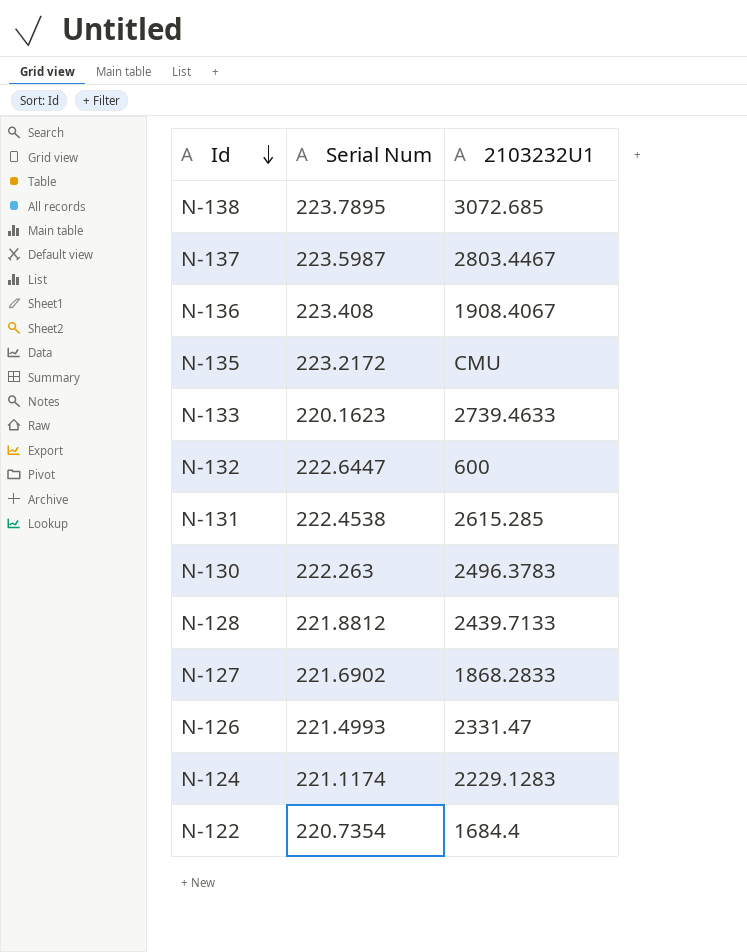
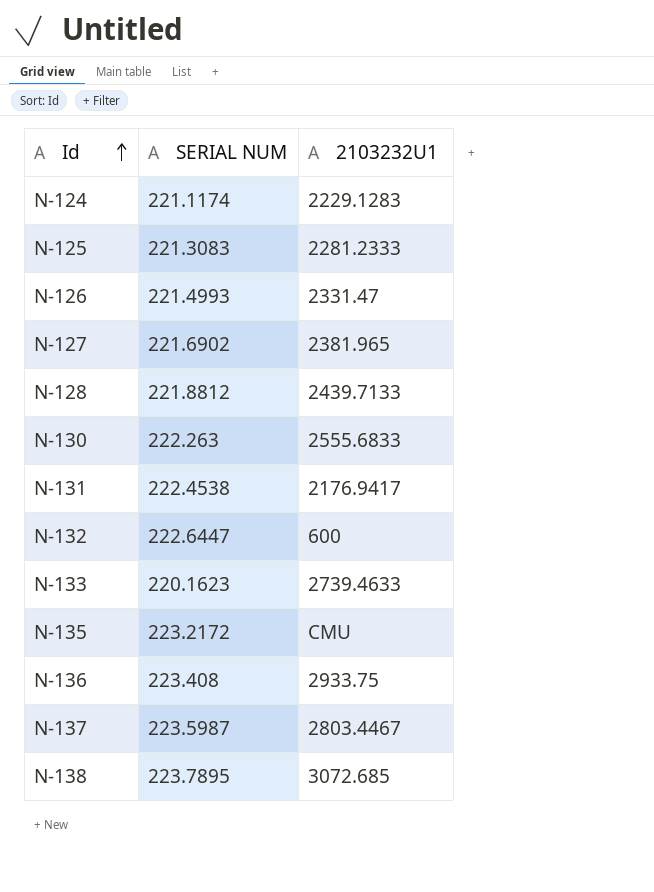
row order: Id descending -> Id ascending
column name: Serial Num -> SERIAL NUM
row N-122: 220.7354 | 1684.4 -> none
row N-125: none -> 221.3083 | 2281.2333
N-127 | 2103232U1: 1868.2833 -> 2381.965
N-130 | 2103232U1: 2496.3783 -> 2555.6833
N-131 | 2103232U1: 2615.285 -> 2176.9417
N-136 | 2103232U1: 1908.4067 -> 2933.75

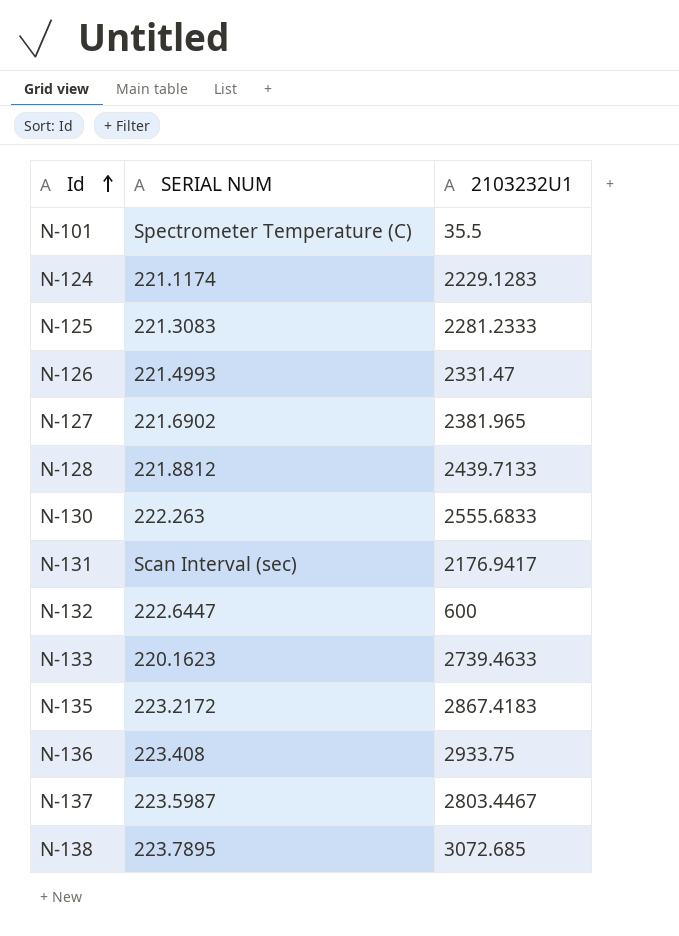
row N-101: none -> Spectrometer Temperature (C) | 35.5
N-131 | SERIAL NUM: 222.4538 -> Scan Interval (sec)
N-135 | 2103232U1: CMU -> 2867.4183

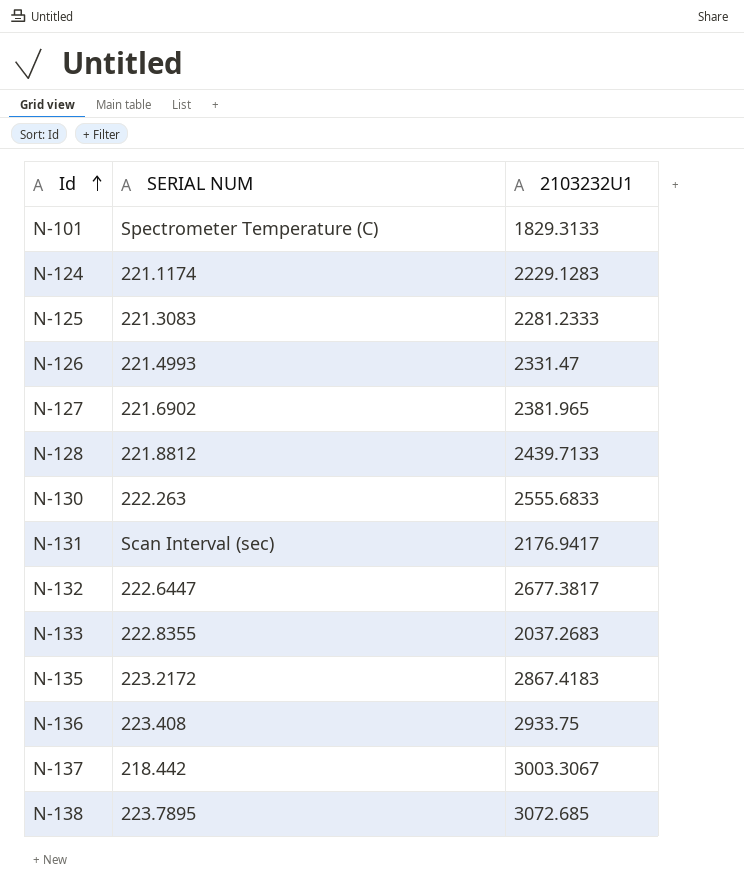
N-101 | 2103232U1: 35.5 -> 1829.3133
N-132 | 2103232U1: 600 -> 2677.3817
N-133 | SERIAL NUM: 220.1623 -> 222.8355
N-133 | 2103232U1: 2739.4633 -> 2037.2683
N-137 | SERIAL NUM: 223.5987 -> 218.442
N-137 | 2103232U1: 2803.4467 -> 3003.3067

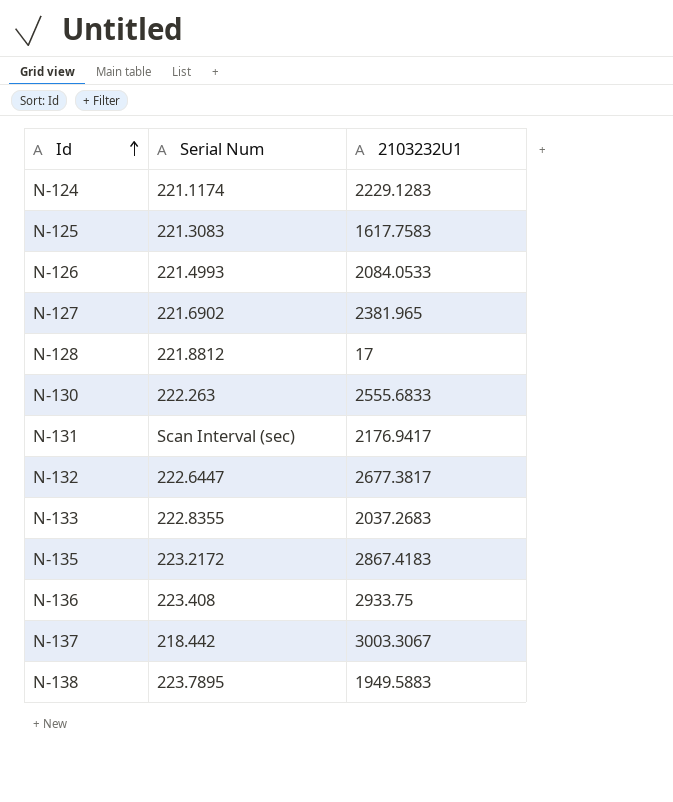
column name: SERIAL NUM -> Serial Num
row N-101: Spectrometer Temperature (C) | 1829.3133 -> none
N-125 | 2103232U1: 2281.2333 -> 1617.7583
N-126 | 2103232U1: 2331.47 -> 2084.0533
N-128 | 2103232U1: 2439.7133 -> 17
N-138 | 2103232U1: 3072.685 -> 1949.5883

